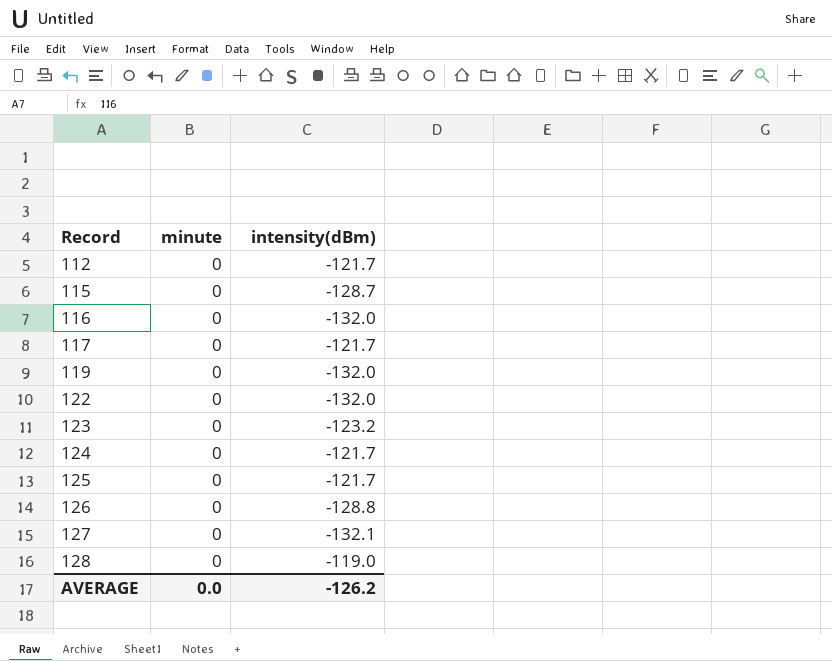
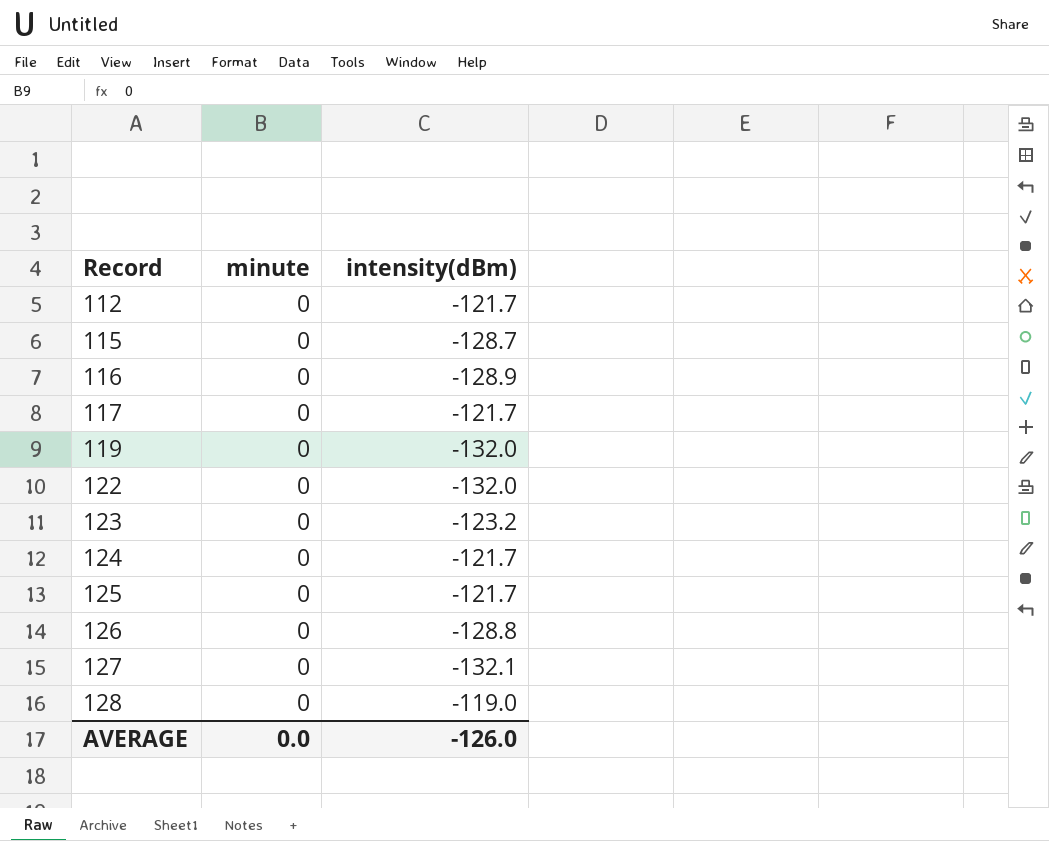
116 | intensity(dBm): -132.0 -> -128.9
AVERAGE | intensity(dBm): -126.2 -> -126.0

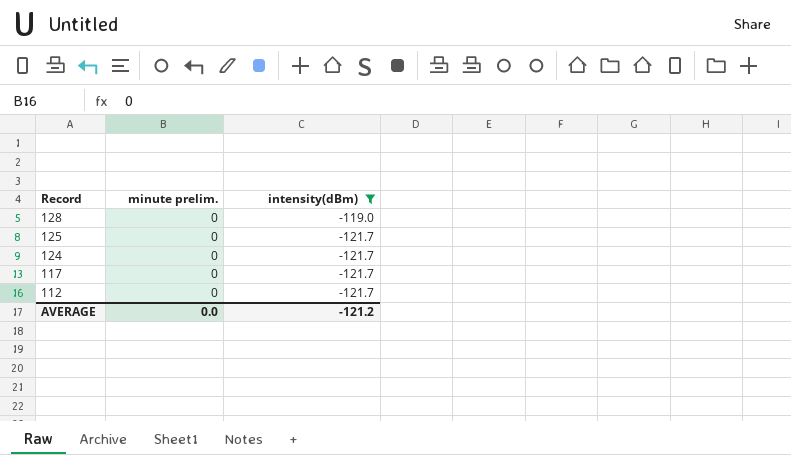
filter: none -> intensity(dBm) >= -121.7
row order: Record ascending -> Record descending
column name: minute -> minute prelim.
AVERAGE | intensity(dBm): -126.0 -> -121.2

